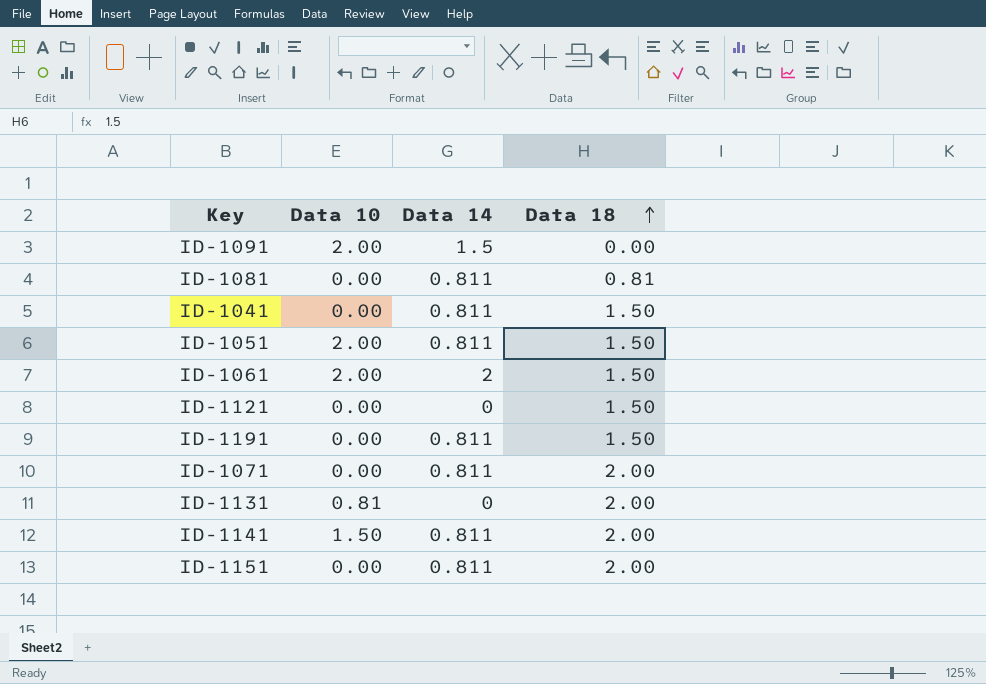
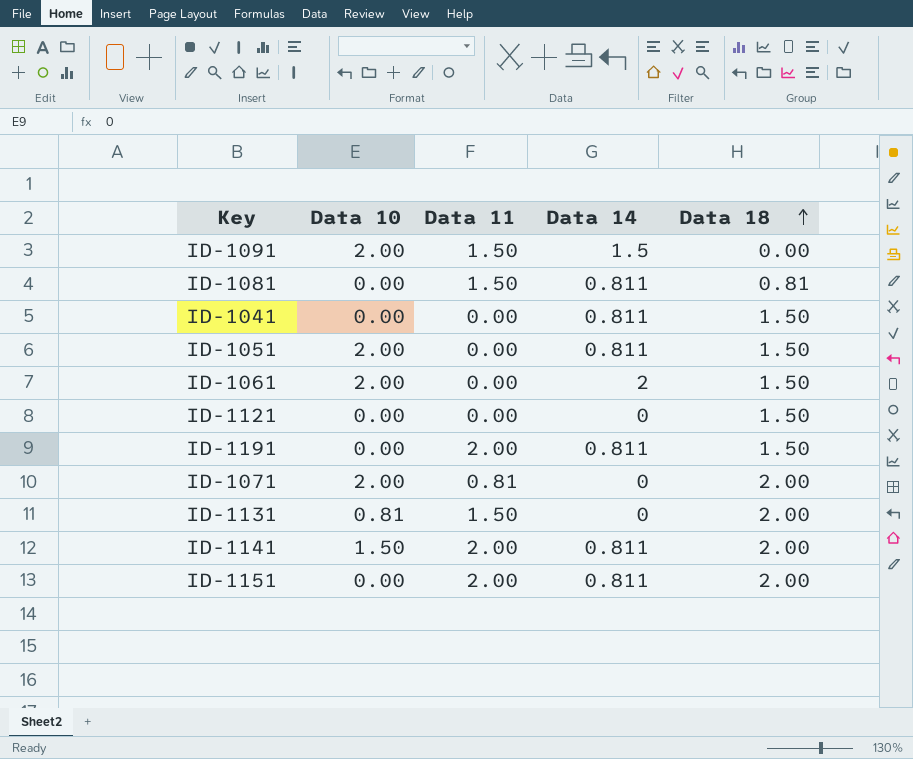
column Data 11 | position: none -> 3
ID-1071 | Data 10: 0.00 -> 2.00
ID-1071 | Data 14: 0.811 -> 0

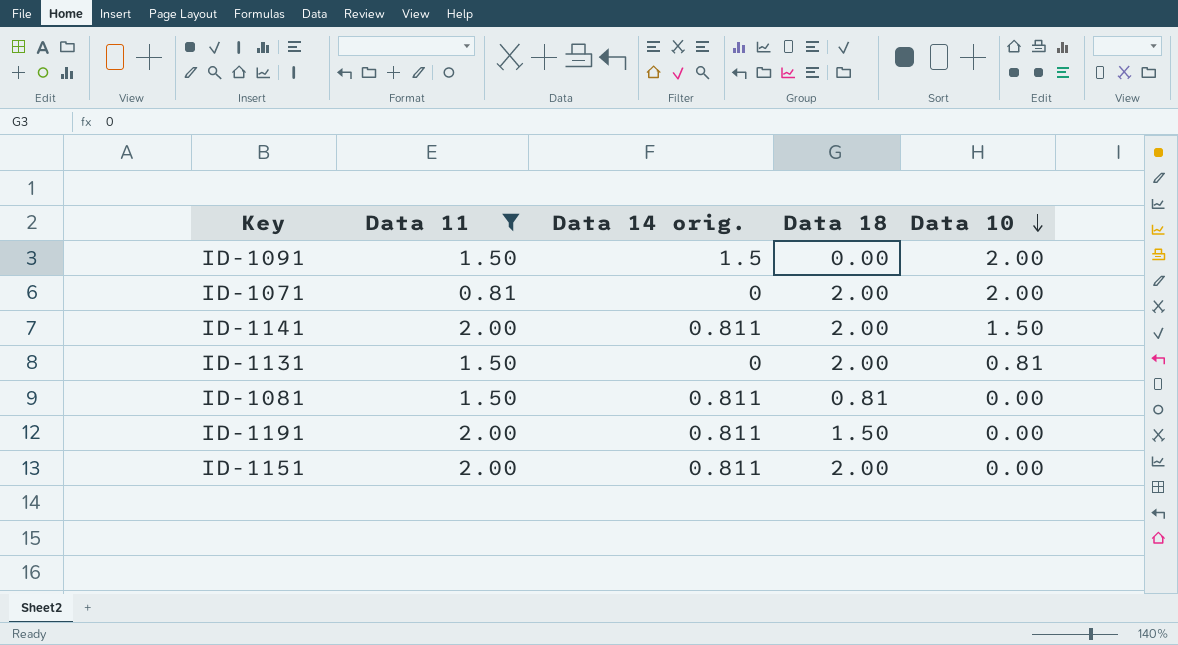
filter: none -> Data 11 != 0.00
row order: Data 18 ascending -> Data 10 descending
column name: Data 14 -> Data 14 orig.
column Data 10 | position: 2 -> 5

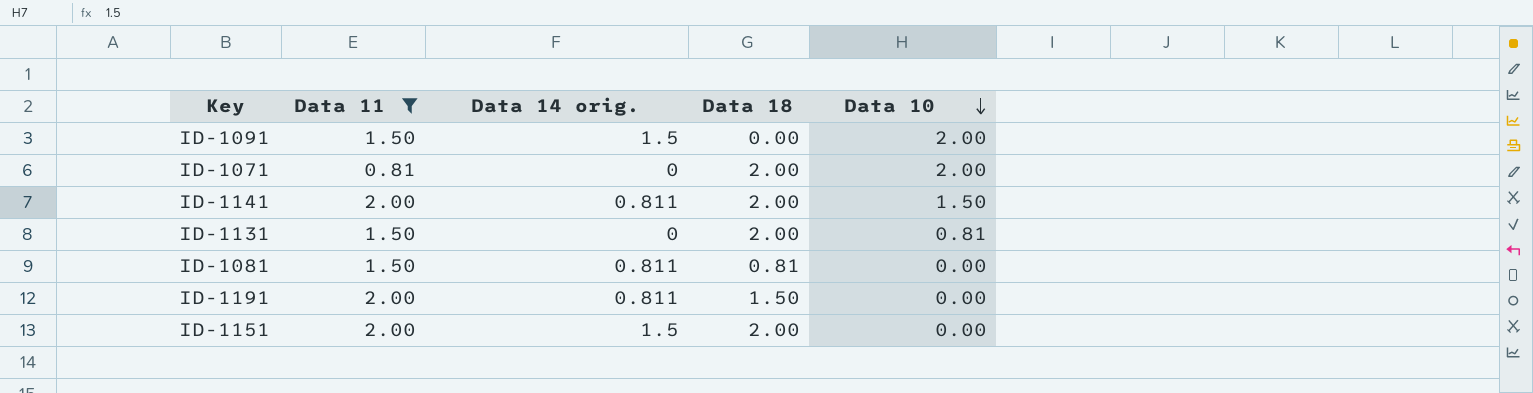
ID-1151 | Data 14 orig.: 0.811 -> 1.5

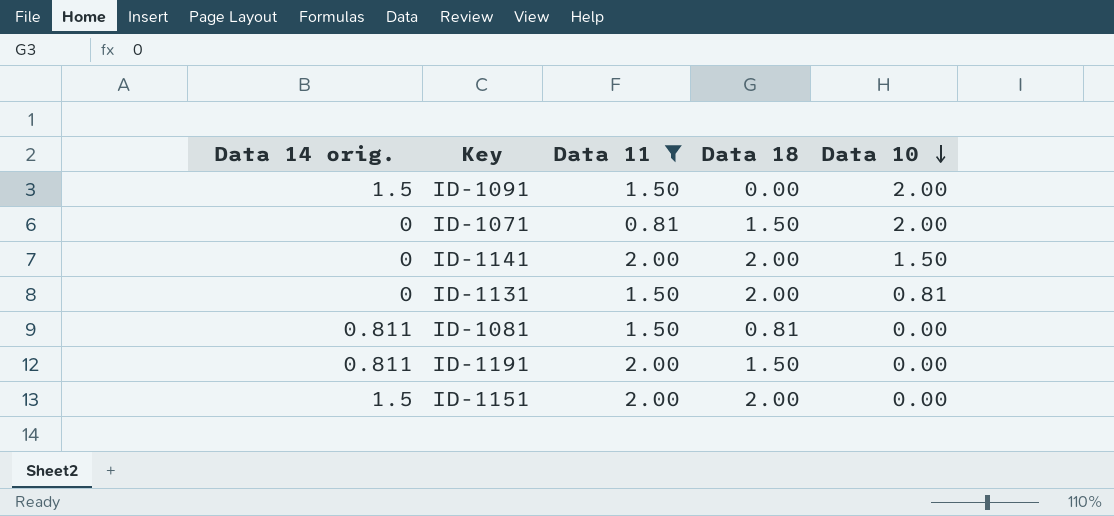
column Data 14 orig. | position: 3 -> 1
ID-1071 | Data 18: 2.00 -> 1.50
ID-1141 | Data 14 orig.: 0.811 -> 0

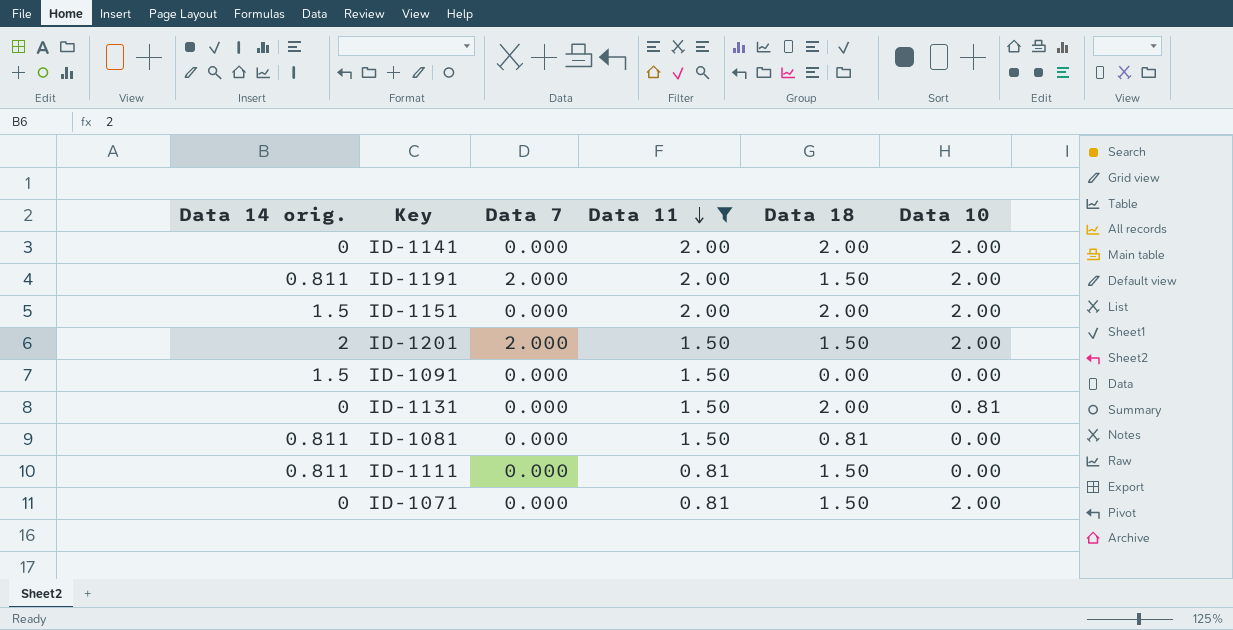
row order: Data 10 descending -> Data 11 descending
column Data 7 | position: none -> 3
ID-1141 | Data 10: 1.50 -> 2.00
ID-1191 | Data 10: 0.00 -> 2.00
ID-1151 | Data 10: 0.00 -> 2.00
row ID-1201: none -> 2 | 2.000 | 1.50 | 1.50 | 2.00
ID-1091 | Data 10: 2.00 -> 0.00
row ID-1111: none -> 0.811 | 0.000 | 0.81 | 1.50 | 0.00

